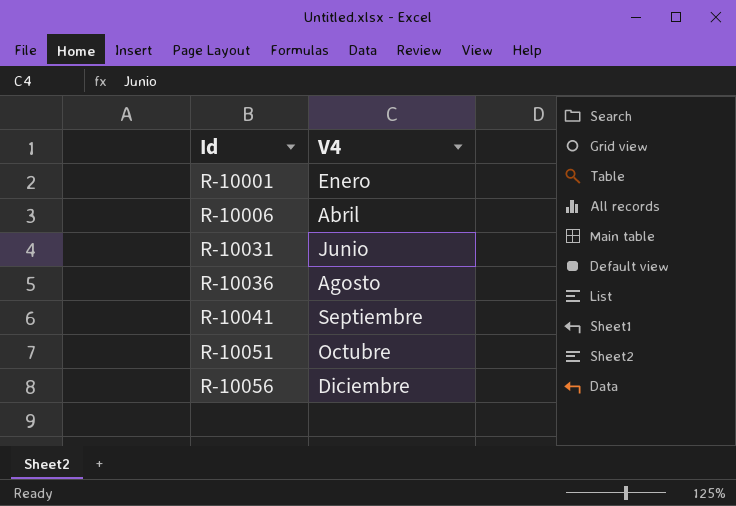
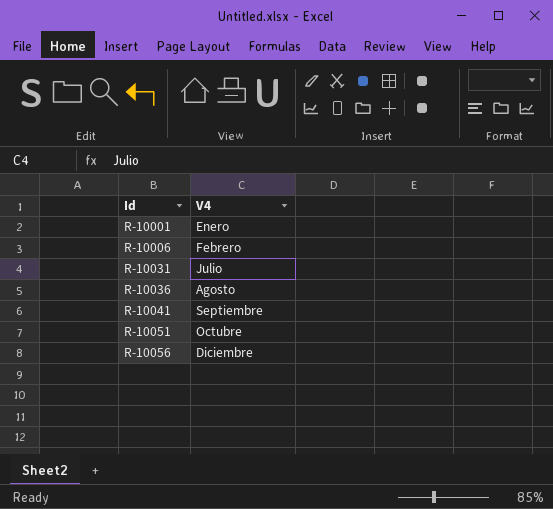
R-10006 | V4: Abril -> Febrero
R-10031 | V4: Junio -> Julio

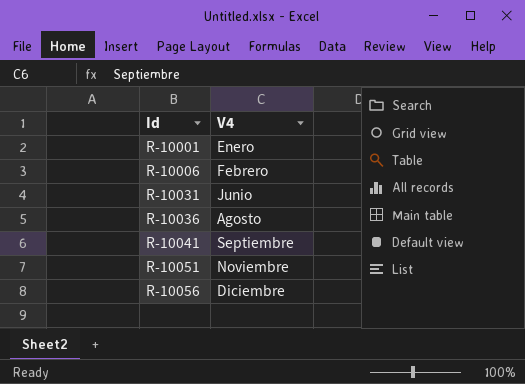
R-10031 | V4: Julio -> Junio
R-10051 | V4: Octubre -> Noviembre

